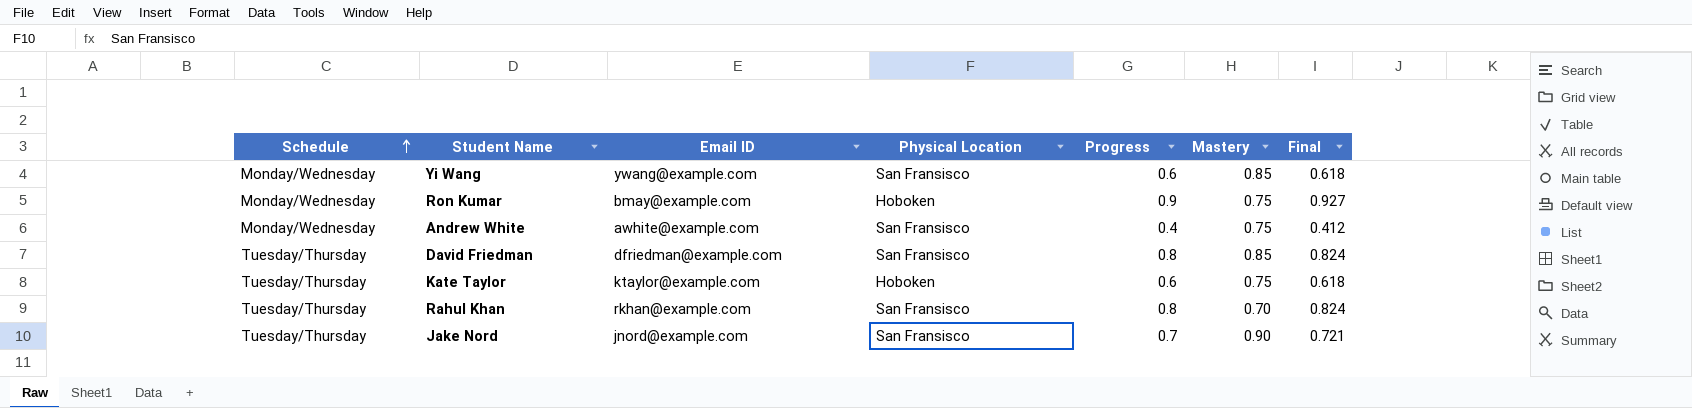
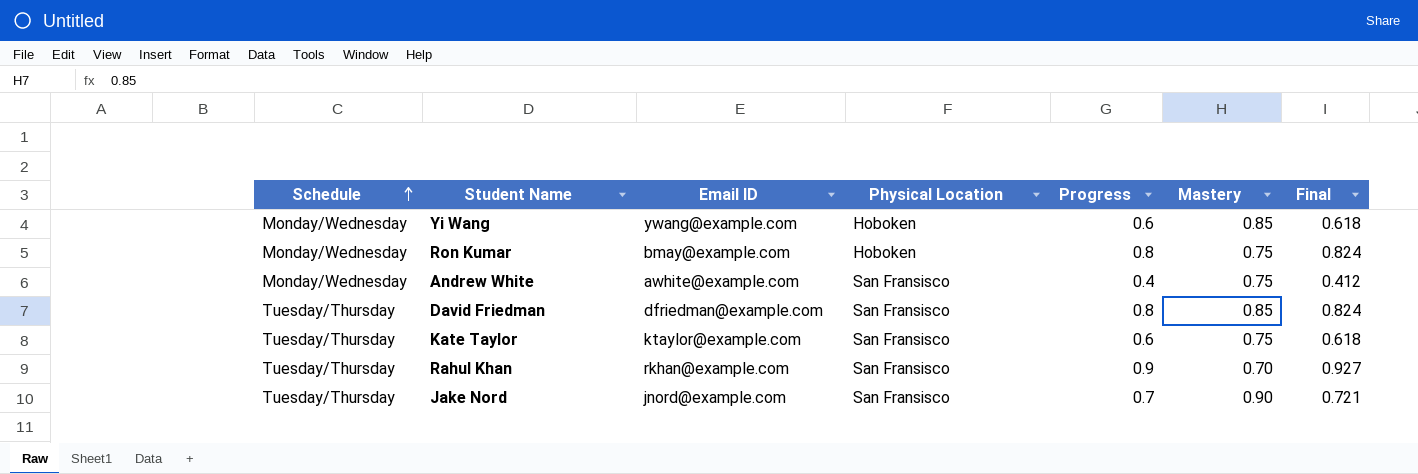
Yi Wang | Physical Location: San Fransisco -> Hoboken
Ron Kumar | Progress: 0.9 -> 0.8
Ron Kumar | Final: 0.927 -> 0.824
Kate Taylor | Physical Location: Hoboken -> San Fransisco
Rahul Khan | Progress: 0.8 -> 0.9
Rahul Khan | Final: 0.824 -> 0.927

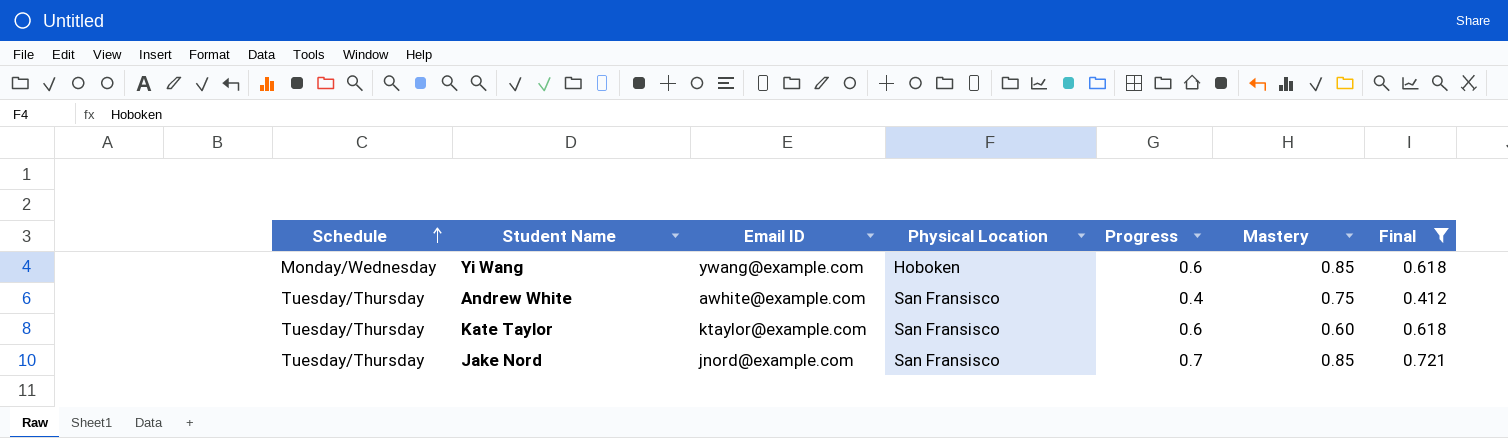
filter: none -> Final <= 0.721
Andrew White | Schedule: Monday/Wednesday -> Tuesday/Thursday
Kate Taylor | Mastery: 0.75 -> 0.60
Jake Nord | Mastery: 0.90 -> 0.85

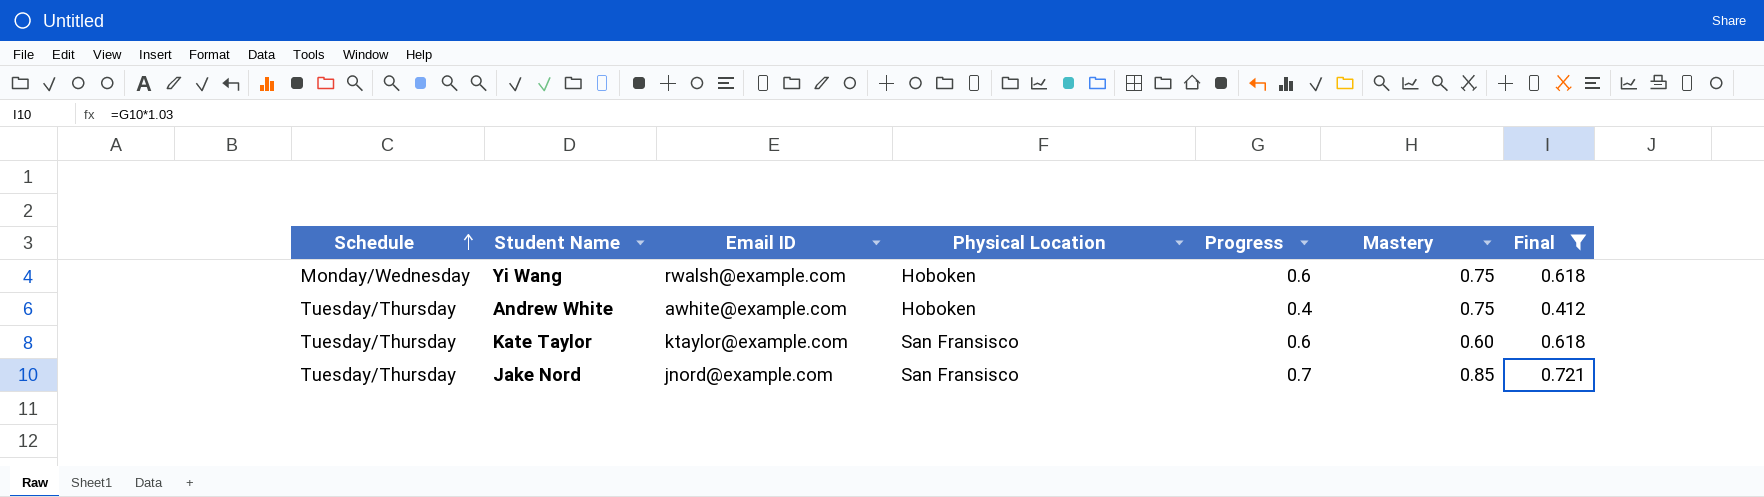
Yi Wang | Email ID: ywang@example.com -> rwalsh@example.com
Yi Wang | Mastery: 0.85 -> 0.75
Andrew White | Physical Location: San Fransisco -> Hoboken

